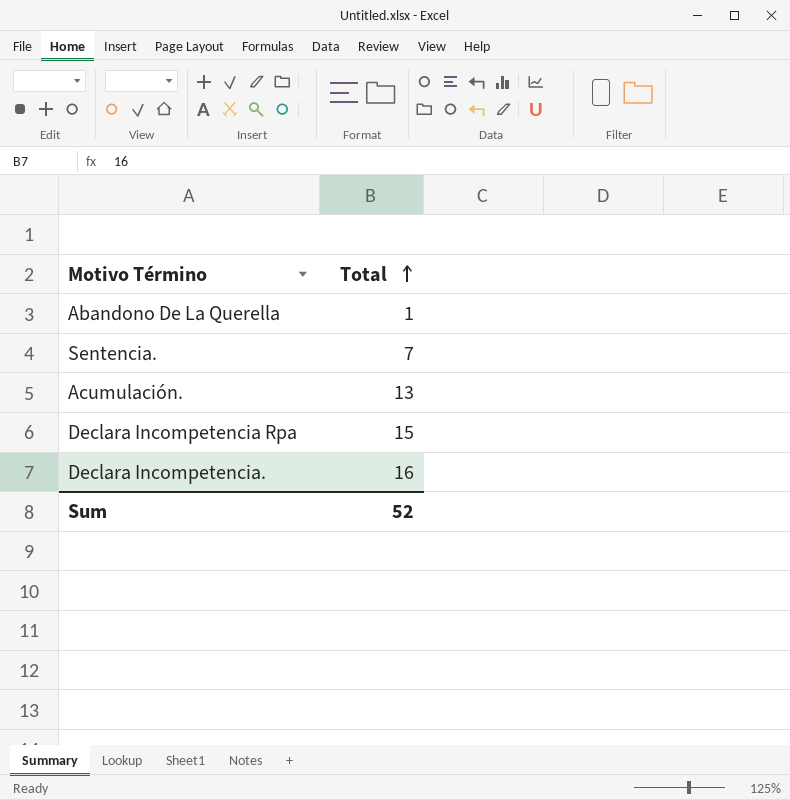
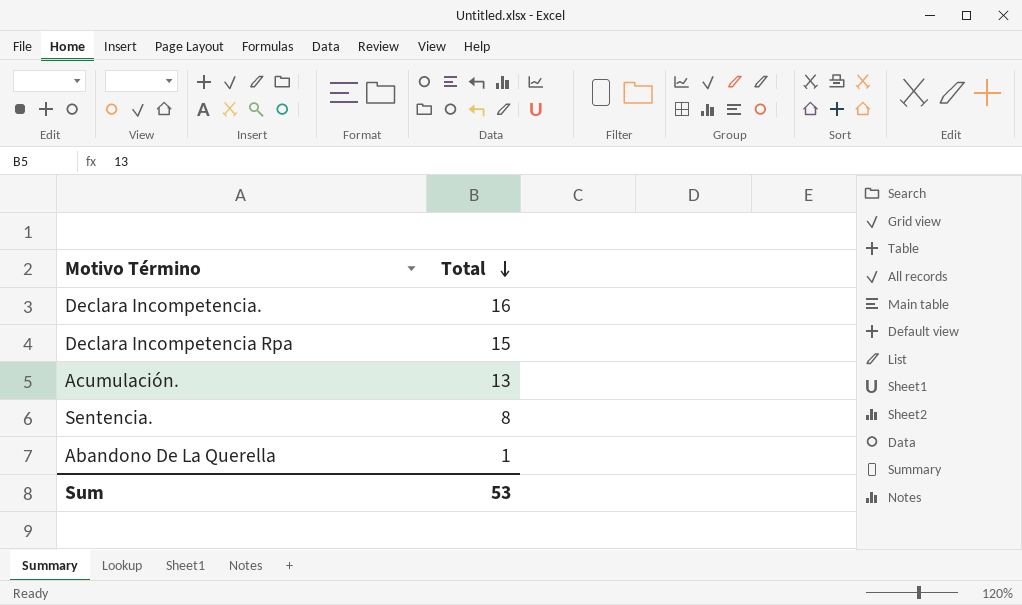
row order: Total ascending -> Total descending
Sentencia. | Total: 7 -> 8
Sum | Total: 52 -> 53

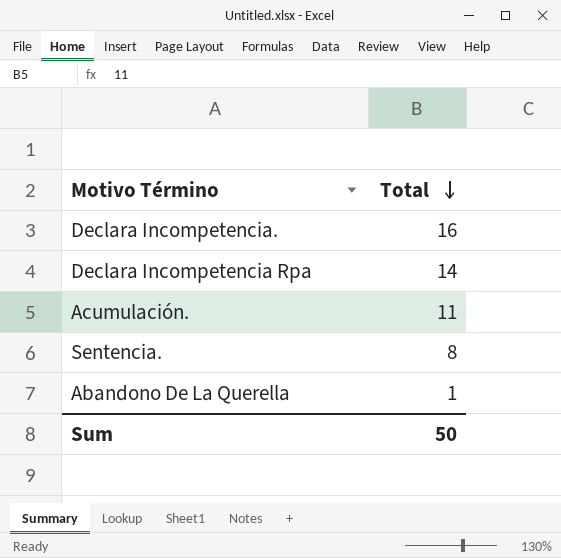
Declara Incompetencia Rpa | Total: 15 -> 14
Acumulación. | Total: 13 -> 11
Sum | Total: 53 -> 50

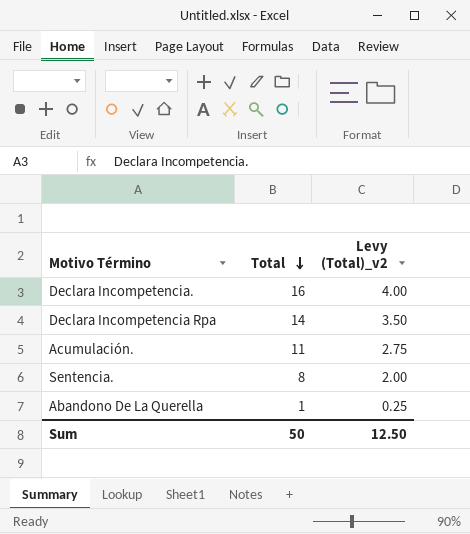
column Levy (Total)_v2 | formula: none -> [Total] * 0.25

